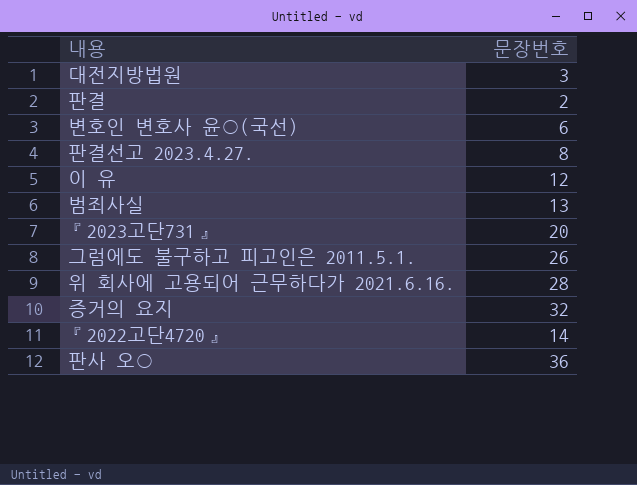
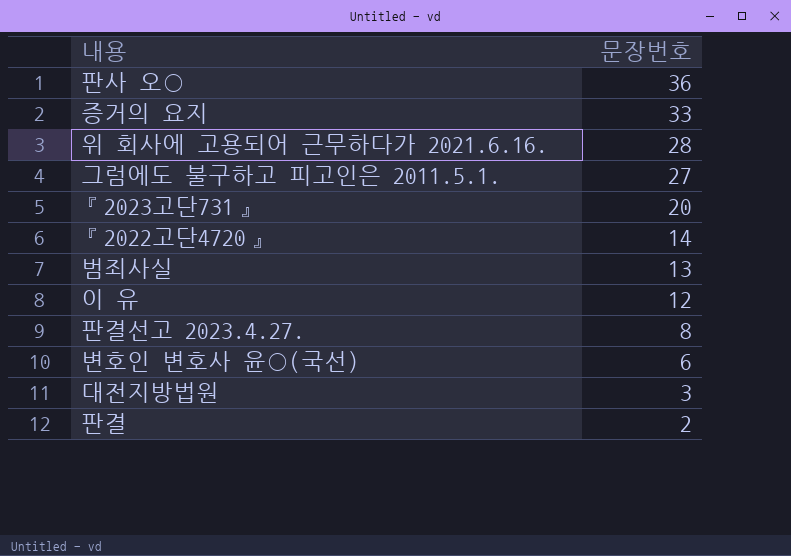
row order: none -> 문장번호 descending
증거의 요지 | 문장번호: 32 -> 33
그럼에도 불구하고 피고인은 2011.5.1. | 문장번호: 26 -> 27

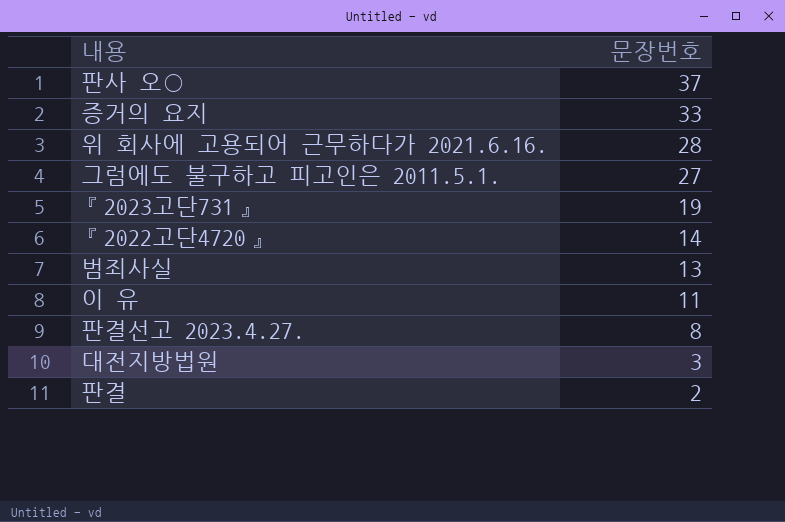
row 변호인 변호사 윤○(국선): 6 -> none
판사 오○ | 문장번호: 36 -> 37
『2023고단731』 | 문장번호: 20 -> 19
이 유 | 문장번호: 12 -> 11

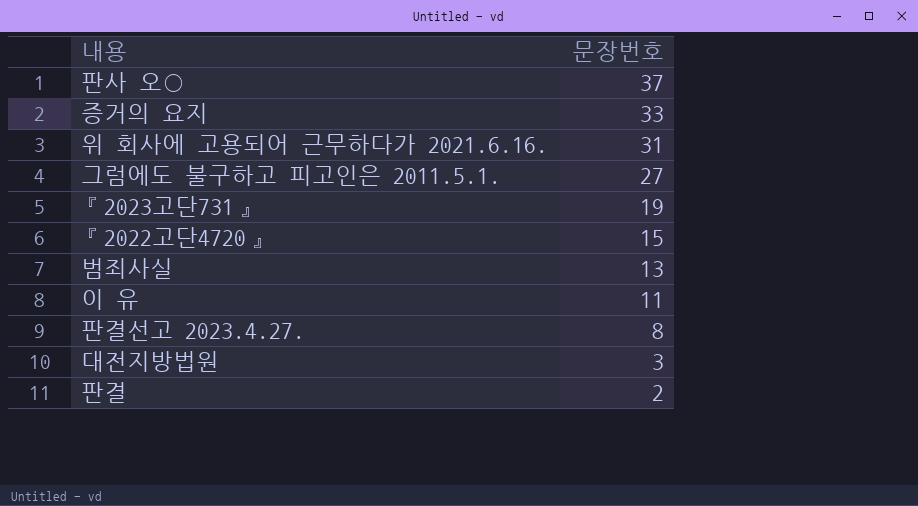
위 회사에 고용되어 근무하다가 2021.6.16. | 문장번호: 28 -> 31
『2022고단4720』 | 문장번호: 14 -> 15

